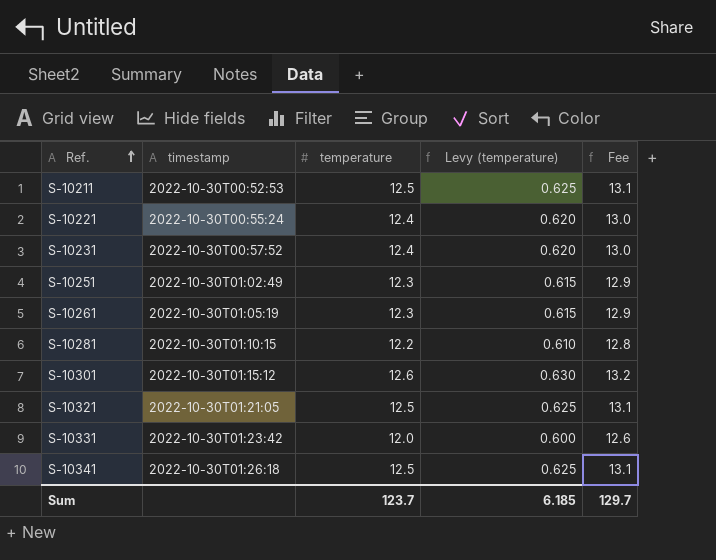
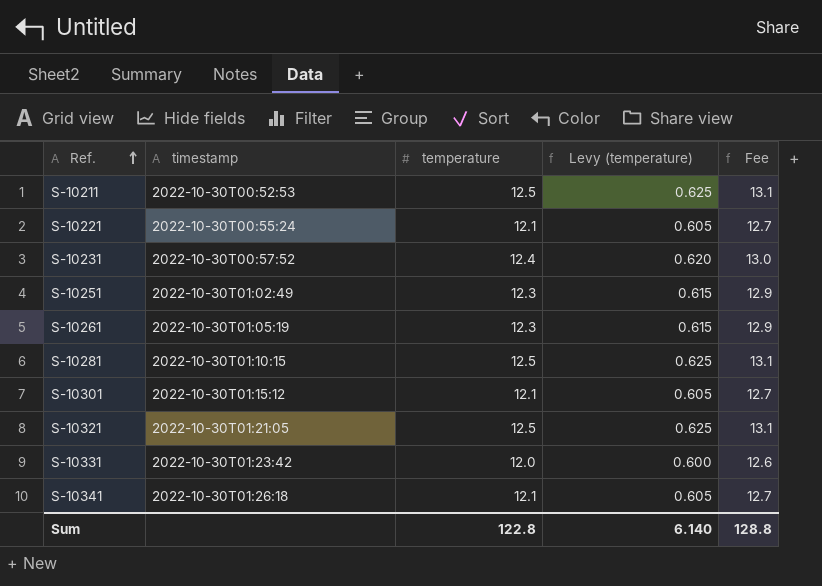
S-10221 | temperature: 12.4 -> 12.1
S-10221 | Levy (temperature): 0.620 -> 0.605
S-10221 | Fee: 13.0 -> 12.7
S-10281 | temperature: 12.2 -> 12.5
S-10281 | Levy (temperature): 0.610 -> 0.625
S-10281 | Fee: 12.8 -> 13.1
S-10301 | temperature: 12.6 -> 12.1
S-10301 | Levy (temperature): 0.630 -> 0.605
S-10301 | Fee: 13.2 -> 12.7
S-10341 | temperature: 12.5 -> 12.1
S-10341 | Levy (temperature): 0.625 -> 0.605
S-10341 | Fee: 13.1 -> 12.7
Sum | temperature: 123.7 -> 122.8
Sum | Levy (temperature): 6.185 -> 6.140
Sum | Fee: 129.7 -> 128.8

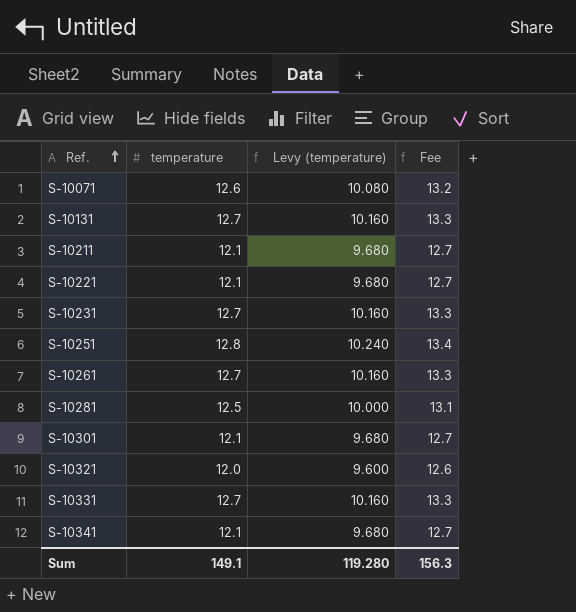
column timestamp | position: 2 -> none
column Levy (temperature) | formula: [temperature] * 0.05 -> [temperature] * 0.8
row S-10071: none -> 12.6 | 10.080 | 13.2
row S-10131: none -> 12.7 | 10.160 | 13.3
S-10211 | temperature: 12.5 -> 12.1
S-10211 | Fee: 13.1 -> 12.7
S-10231 | temperature: 12.4 -> 12.7
S-10231 | Fee: 13.0 -> 13.3
S-10251 | temperature: 12.3 -> 12.8
S-10251 | Fee: 12.9 -> 13.4
S-10261 | temperature: 12.3 -> 12.7
S-10261 | Fee: 12.9 -> 13.3
S-10321 | temperature: 12.5 -> 12.0
S-10321 | Fee: 13.1 -> 12.6
S-10331 | temperature: 12.0 -> 12.7
S-10331 | Fee: 12.6 -> 13.3
Sum | temperature: 122.8 -> 149.1
Sum | Levy (temperature): 6.140 -> 119.280
Sum | Fee: 128.8 -> 156.3

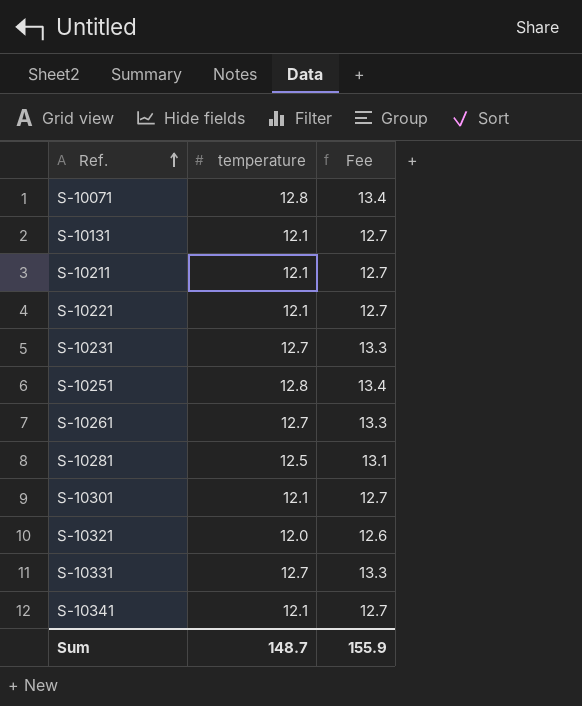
column Levy (temperature) | formula: [temperature] * 0.8 -> none
S-10071 | temperature: 12.6 -> 12.8
S-10071 | Fee: 13.2 -> 13.4
S-10131 | temperature: 12.7 -> 12.1
S-10131 | Fee: 13.3 -> 12.7
Sum | temperature: 149.1 -> 148.7
Sum | Fee: 156.3 -> 155.9

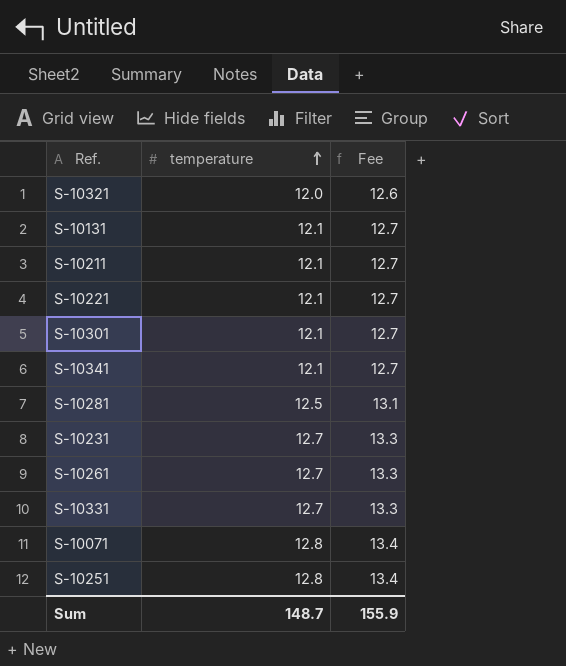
row order: Ref. ascending -> temperature ascending

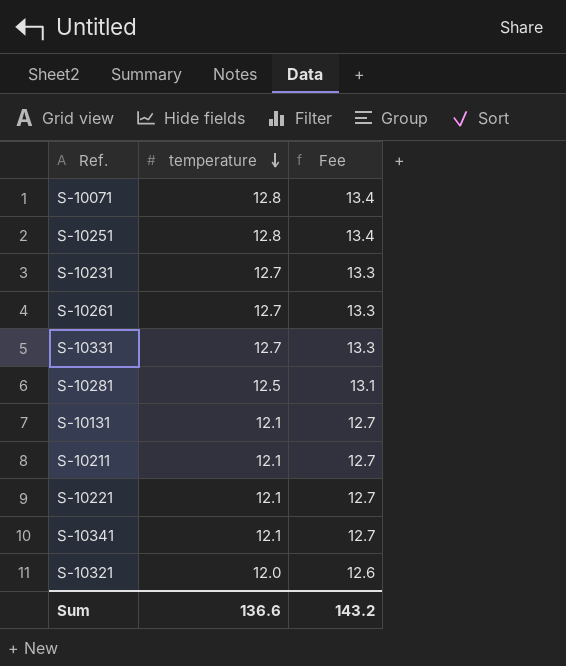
row order: temperature ascending -> temperature descending
row S-10301: 12.1 | 12.7 -> none
Sum | temperature: 148.7 -> 136.6
Sum | Fee: 155.9 -> 143.2

